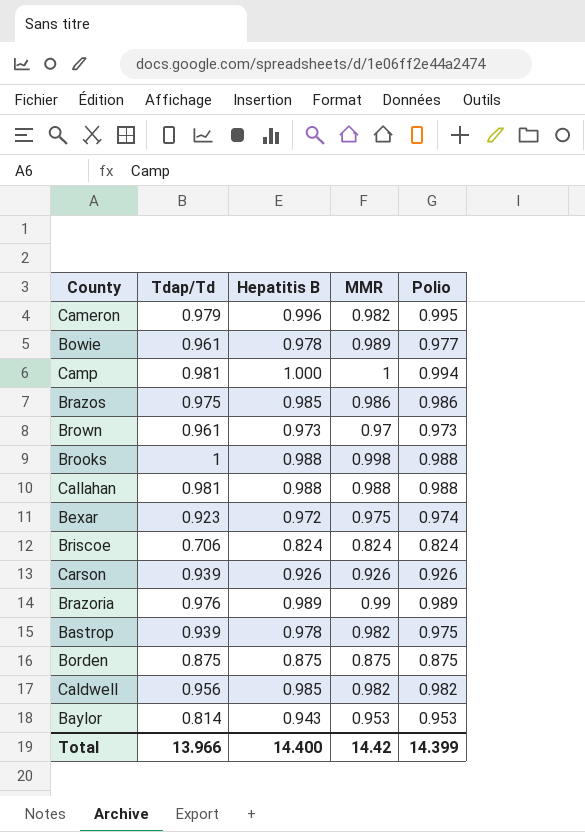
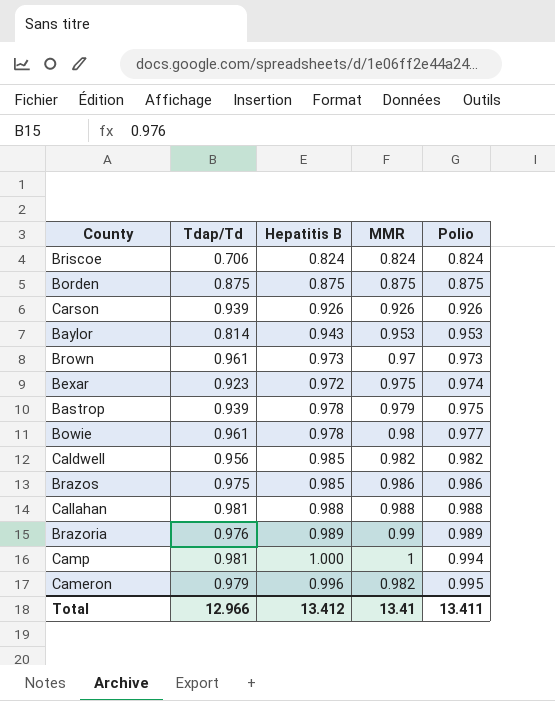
row order: none -> Polio ascending
row Brooks: 1 | 0.988 | 0.998 | 0.988 -> none
Bastrop | MMR: 0.982 -> 0.979
Bowie | MMR: 0.989 -> 0.98
Total | Tdap/Td: 13.966 -> 12.966
Total | Hepatitis B: 14.400 -> 13.412
Total | MMR: 14.42 -> 13.41
Total | Polio: 14.399 -> 13.411

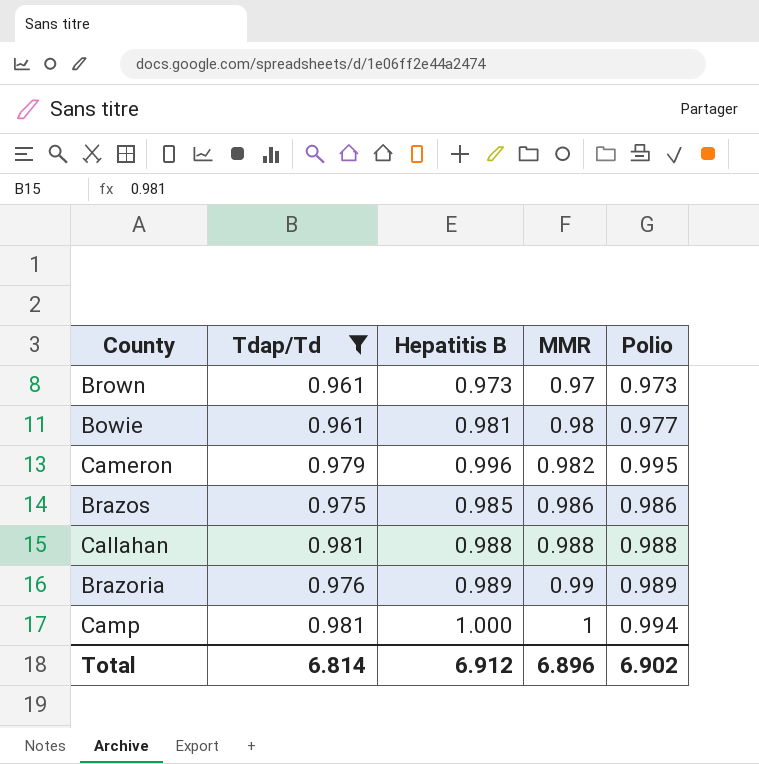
filter: none -> Tdap/Td >= 0.961
row order: Polio ascending -> MMR ascending
Bowie | Hepatitis B: 0.978 -> 0.981
Total | Tdap/Td: 12.966 -> 6.814
Total | Hepatitis B: 13.412 -> 6.912
Total | MMR: 13.41 -> 6.896
Total | Polio: 13.411 -> 6.902

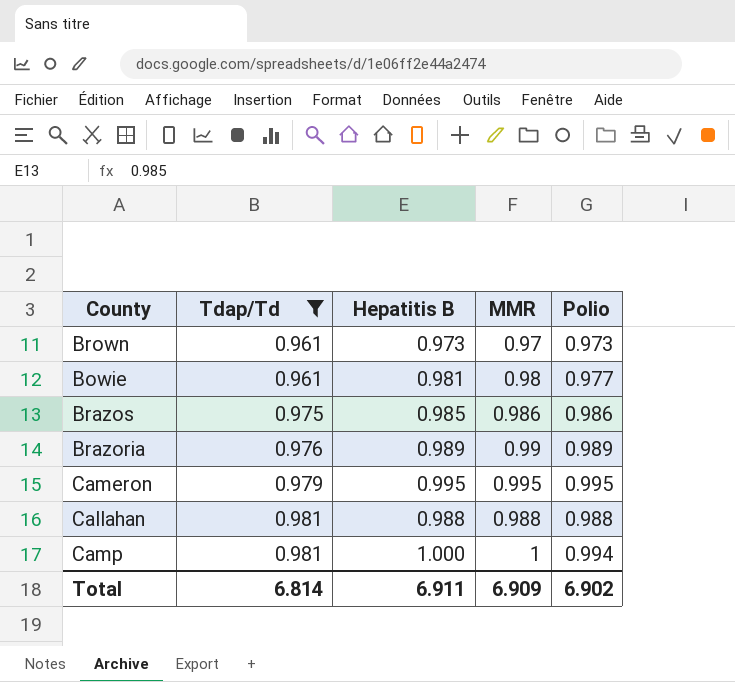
row order: MMR ascending -> Tdap/Td ascending
Cameron | Hepatitis B: 0.996 -> 0.995
Cameron | MMR: 0.982 -> 0.995
Total | Hepatitis B: 6.912 -> 6.911
Total | MMR: 6.896 -> 6.909

